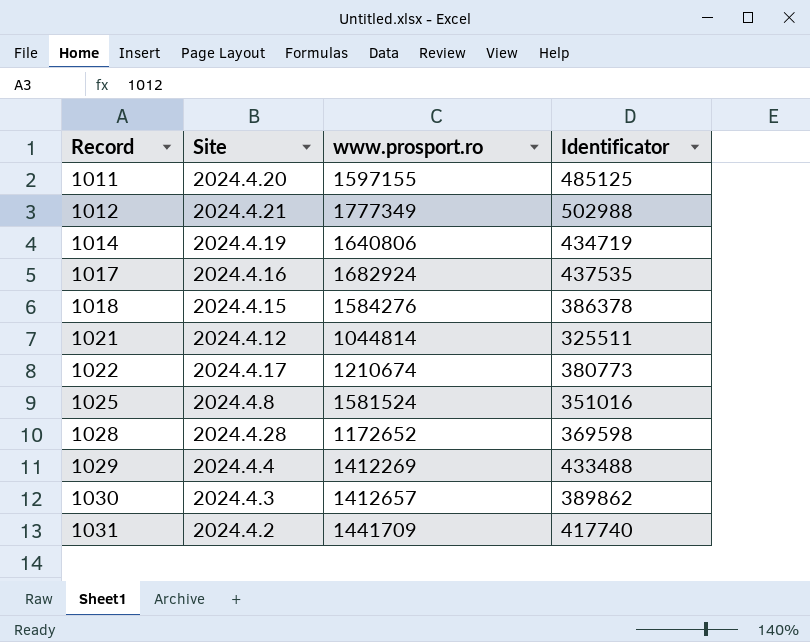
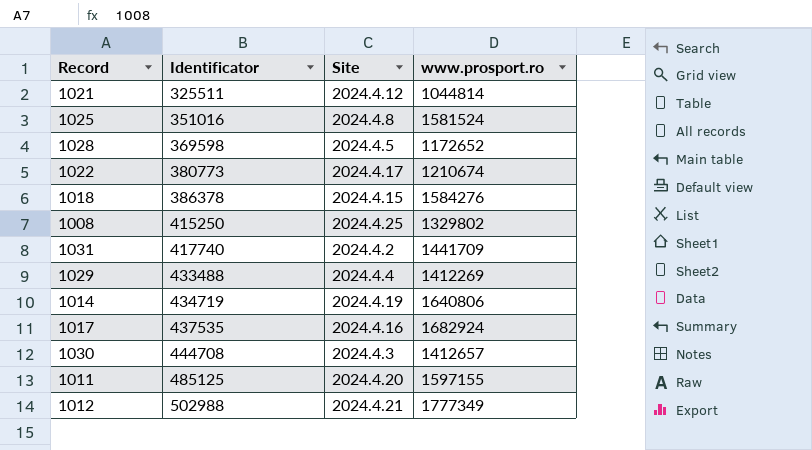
row order: Record ascending -> Identificator ascending
column Identificator | position: 4 -> 2
1028 | Site: 2024.4.28 -> 2024.4.5
row 1008: none -> 415250 | 2024.4.25 | 1329802
1030 | Identificator: 389862 -> 444708

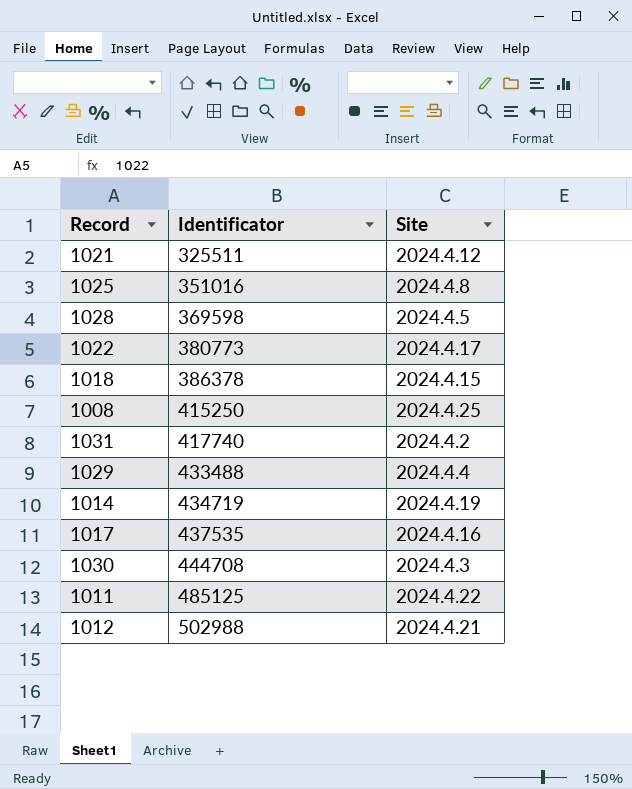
column www.prosport.ro | position: 4 -> none
1011 | Site: 2024.4.20 -> 2024.4.22

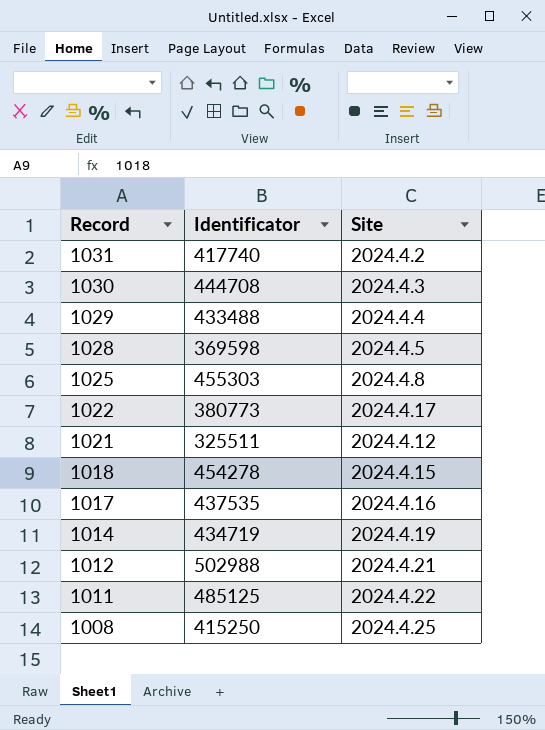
row order: Identificator ascending -> Record descending
1025 | Identificator: 351016 -> 455303
1018 | Identificator: 386378 -> 454278

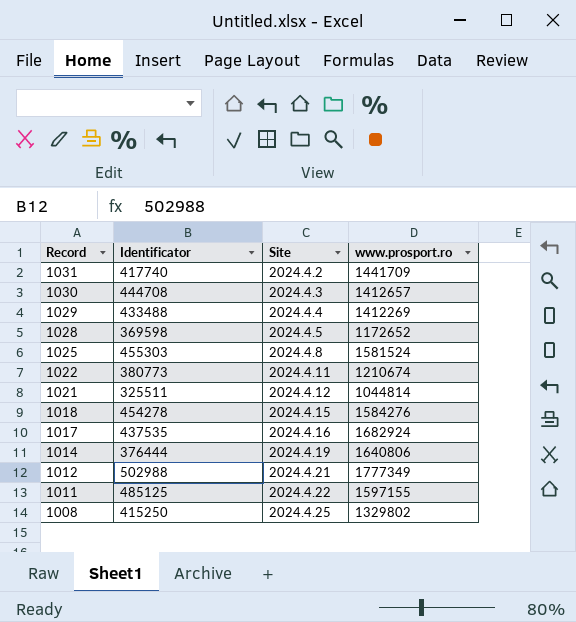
column www.prosport.ro | position: none -> 4
1022 | Site: 2024.4.17 -> 2024.4.11
1014 | Identificator: 434719 -> 376444

